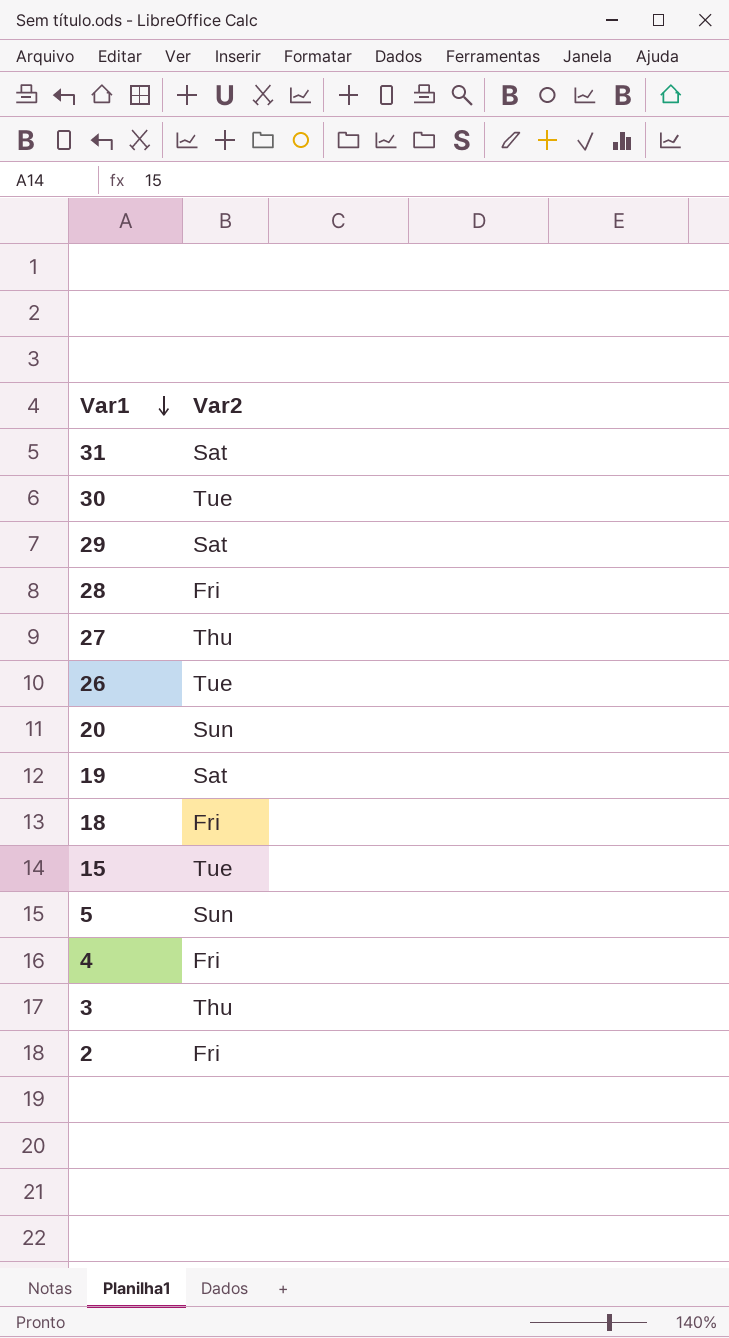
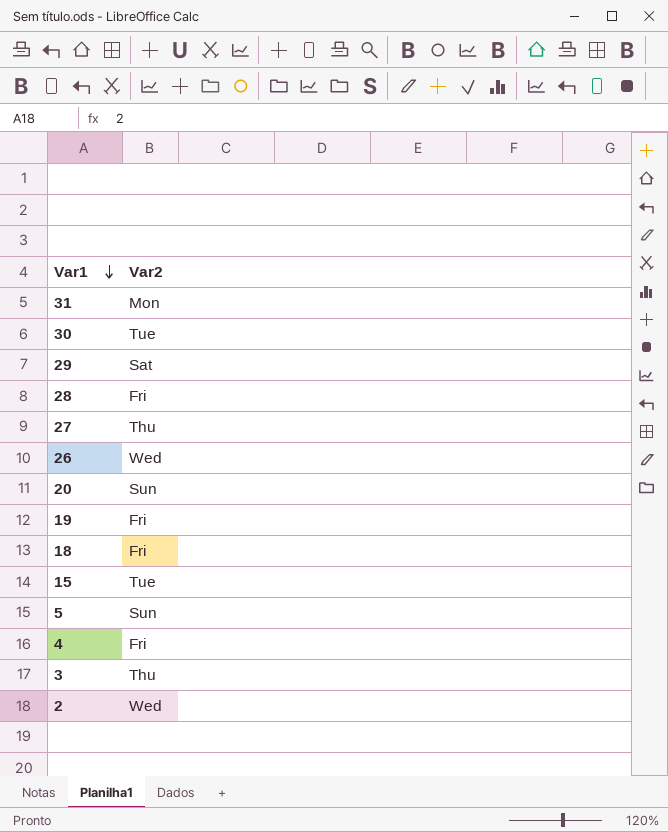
31 | Var2: Sat -> Mon
26 | Var2: Tue -> Wed
19 | Var2: Sat -> Fri
2 | Var2: Fri -> Wed

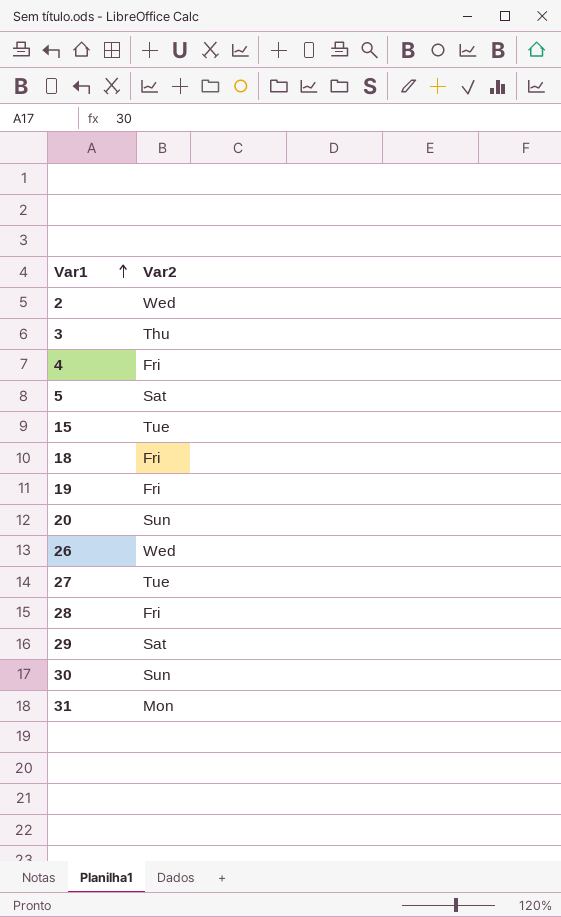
row order: Var1 descending -> Var1 ascending
5 | Var2: Sun -> Sat
27 | Var2: Thu -> Tue
30 | Var2: Tue -> Sun

